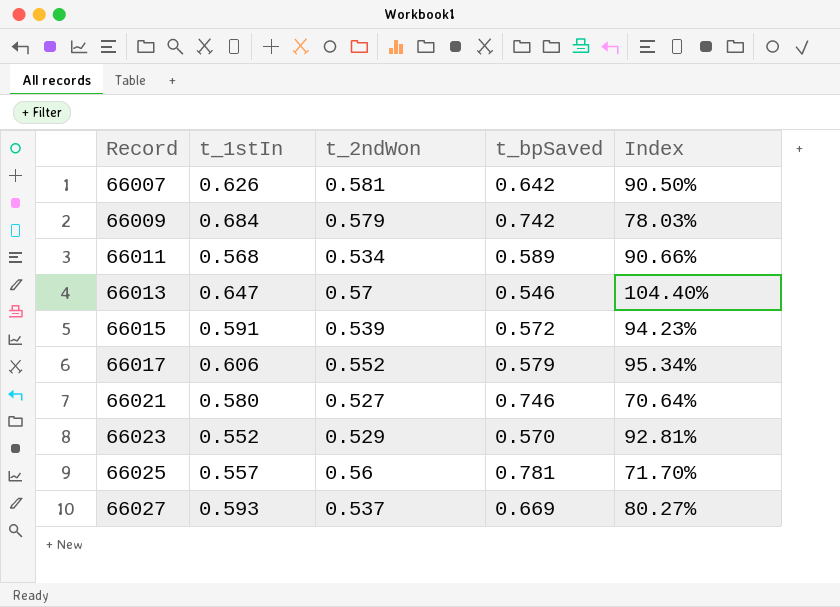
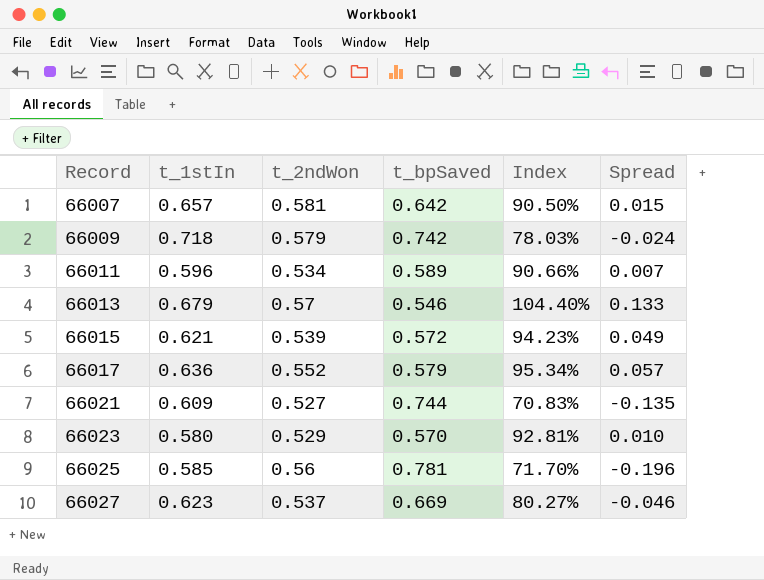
column Spread | formula: none -> [t_1stIn] - [t_bpSaved]
66007 | t_1stIn: 0.626 -> 0.657
66009 | t_1stIn: 0.684 -> 0.718
66011 | t_1stIn: 0.568 -> 0.596
66013 | t_1stIn: 0.647 -> 0.679
66015 | t_1stIn: 0.591 -> 0.621
66017 | t_1stIn: 0.606 -> 0.636
66021 | t_1stIn: 0.580 -> 0.609
66021 | t_bpSaved: 0.746 -> 0.744
66021 | Index: 70.64% -> 70.83%
66023 | t_1stIn: 0.552 -> 0.580
66025 | t_1stIn: 0.557 -> 0.585
66027 | t_1stIn: 0.593 -> 0.623

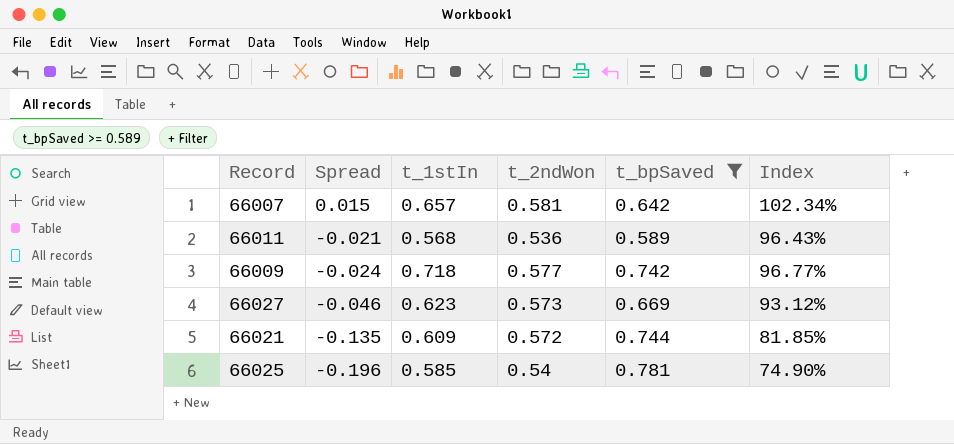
filter: none -> t_bpSaved >= 0.589
row order: Record ascending -> Spread descending
column Spread | position: 6 -> 2
column Index | formula: [t_2ndWon] / [t_bpSaved] -> [t_1stIn] / [t_bpSaved]
66011 | Spread: 0.007 -> -0.021
66011 | t_1stIn: 0.596 -> 0.568
66011 | t_2ndWon: 0.534 -> 0.536
66009 | t_2ndWon: 0.579 -> 0.577
66027 | t_2ndWon: 0.537 -> 0.573
66021 | t_2ndWon: 0.527 -> 0.572
66025 | t_2ndWon: 0.56 -> 0.54

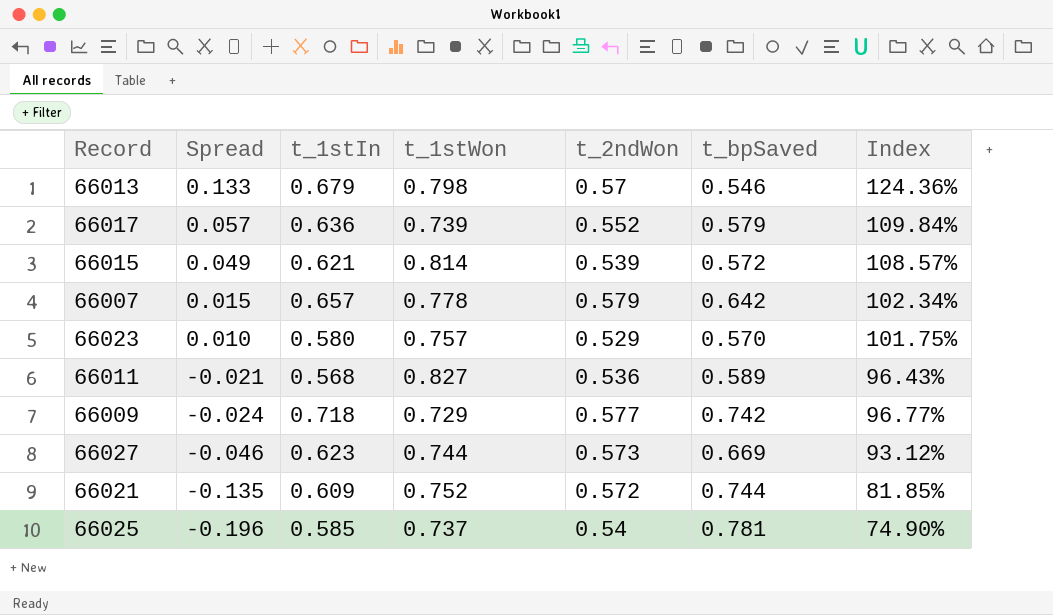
filter: t_bpSaved >= 0.589 -> none
column t_1stWon | position: none -> 4
66007 | t_2ndWon: 0.581 -> 0.579

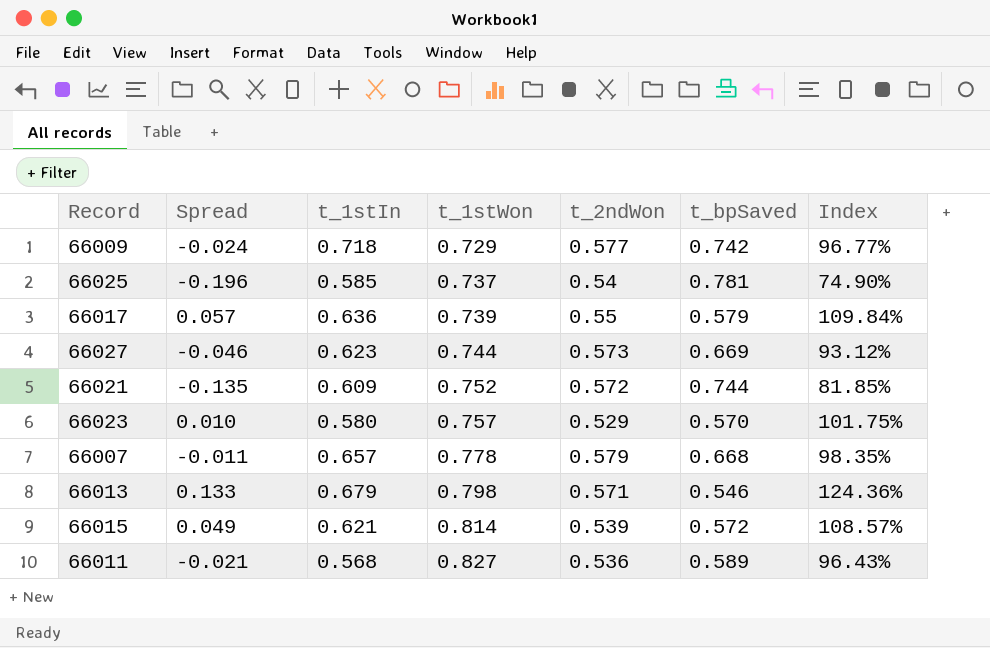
row order: Spread descending -> t_1stWon ascending
66017 | t_2ndWon: 0.552 -> 0.55
66007 | Spread: 0.015 -> -0.011
66007 | t_bpSaved: 0.642 -> 0.668
66007 | Index: 102.34% -> 98.35%
66013 | t_2ndWon: 0.57 -> 0.571

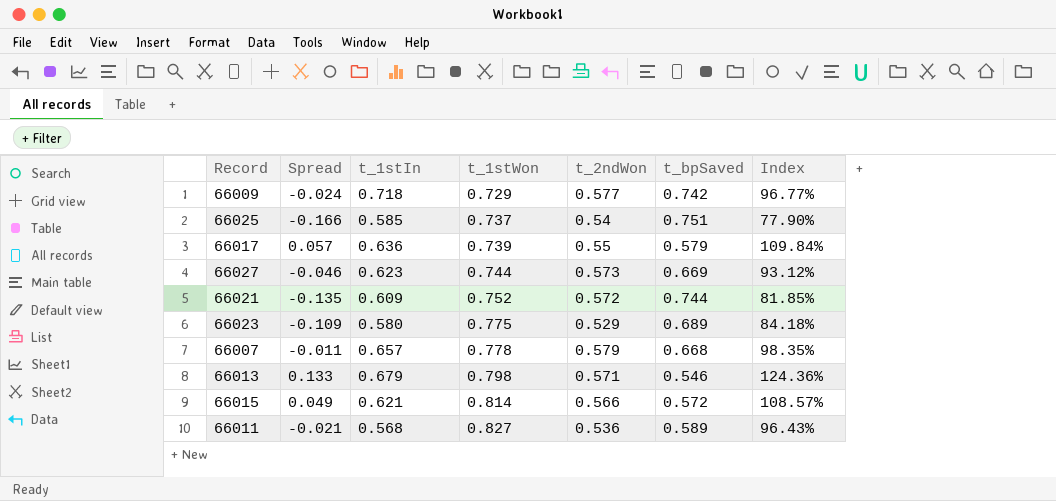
66025 | Spread: -0.196 -> -0.166
66025 | t_bpSaved: 0.781 -> 0.751
66025 | Index: 74.90% -> 77.90%
66023 | Spread: 0.010 -> -0.109
66023 | t_1stWon: 0.757 -> 0.775
66023 | t_bpSaved: 0.570 -> 0.689
66023 | Index: 101.75% -> 84.18%
66015 | t_2ndWon: 0.539 -> 0.566

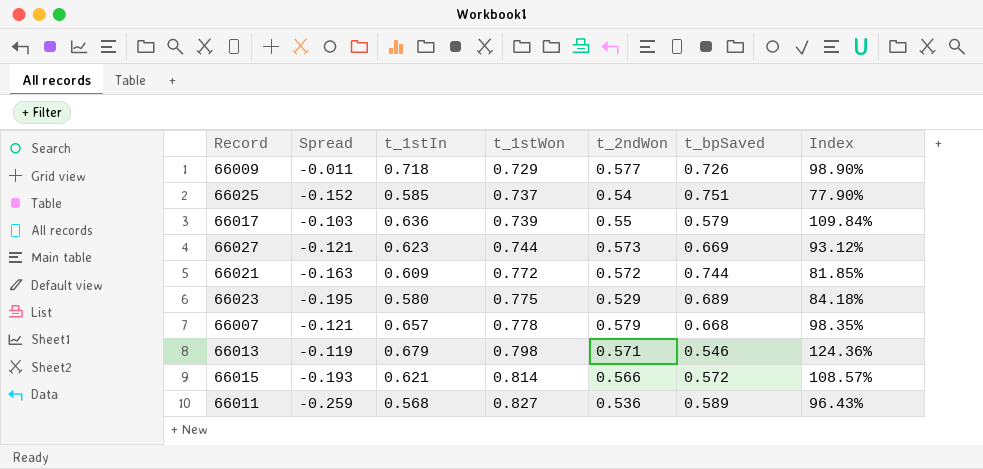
column Spread | formula: [t_1stIn] - [t_bpSaved] -> [t_1stIn] - [t_1stWon]
66009 | t_bpSaved: 0.742 -> 0.726
66009 | Index: 96.77% -> 98.90%
66021 | t_1stWon: 0.752 -> 0.772

